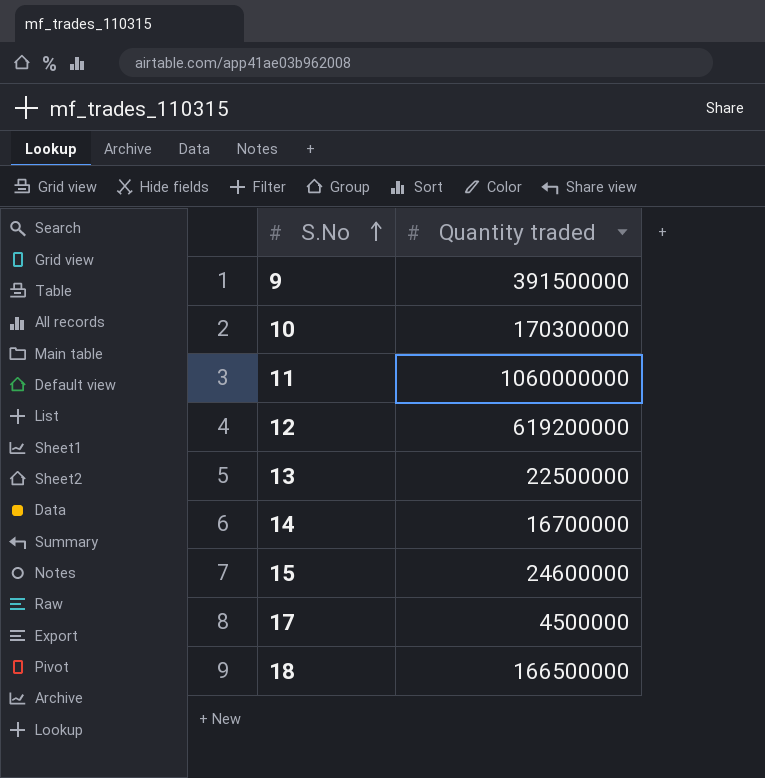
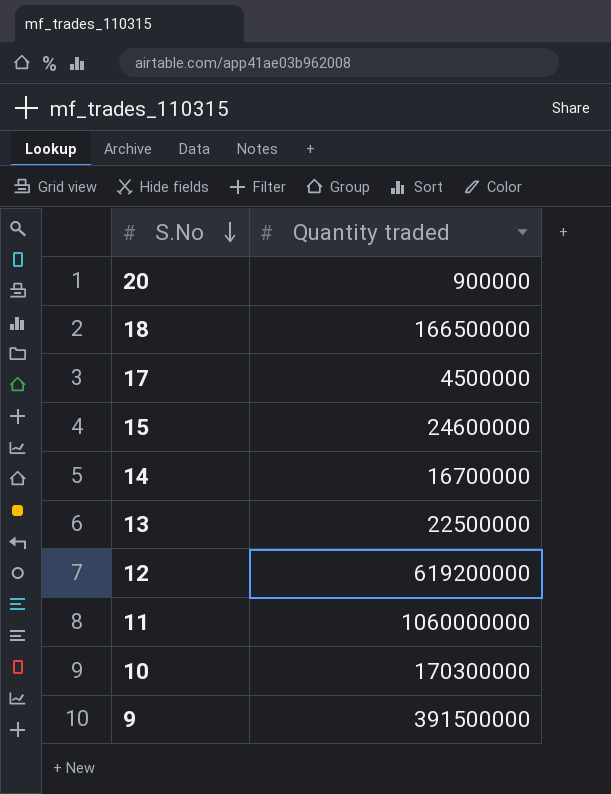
row order: S.No ascending -> S.No descending
row 20: none -> 900000

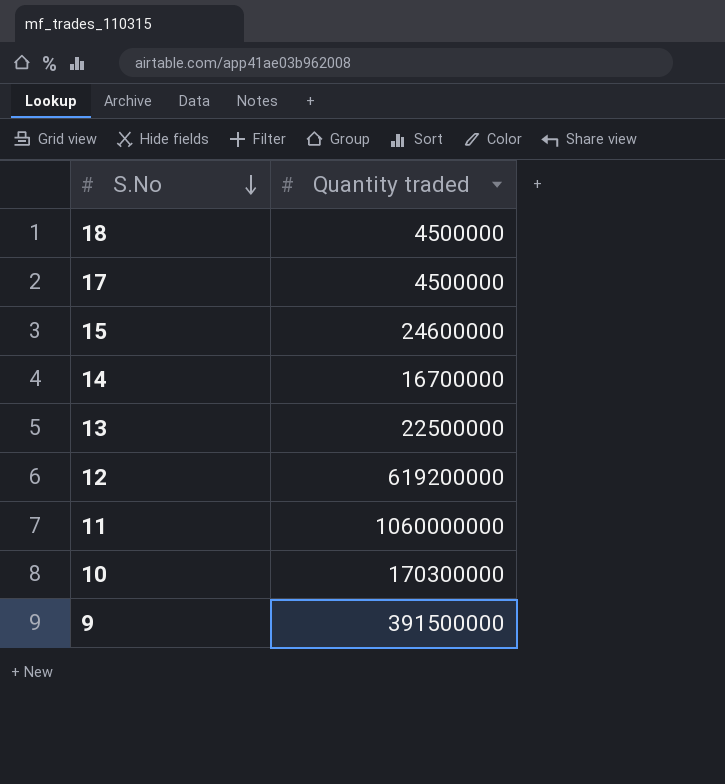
row 20: 900000 -> none
18 | Quantity traded: 166500000 -> 4500000

